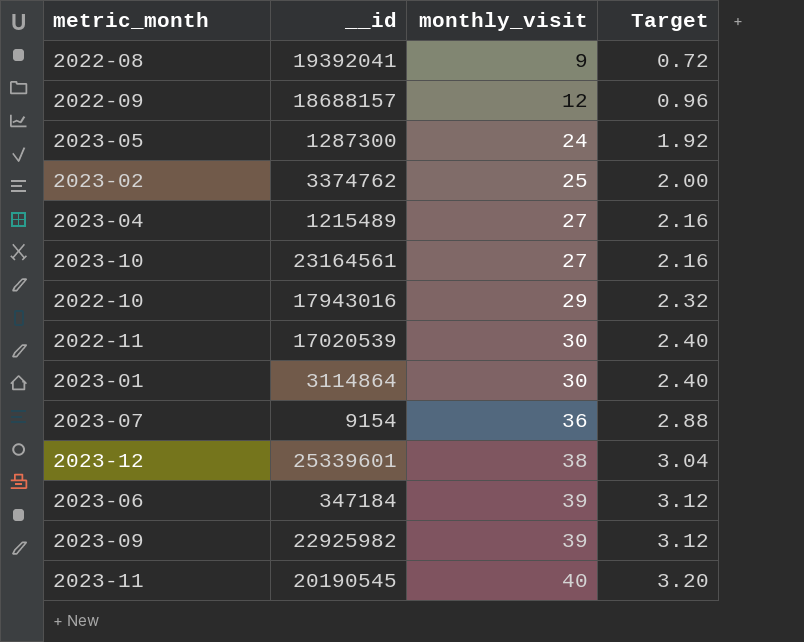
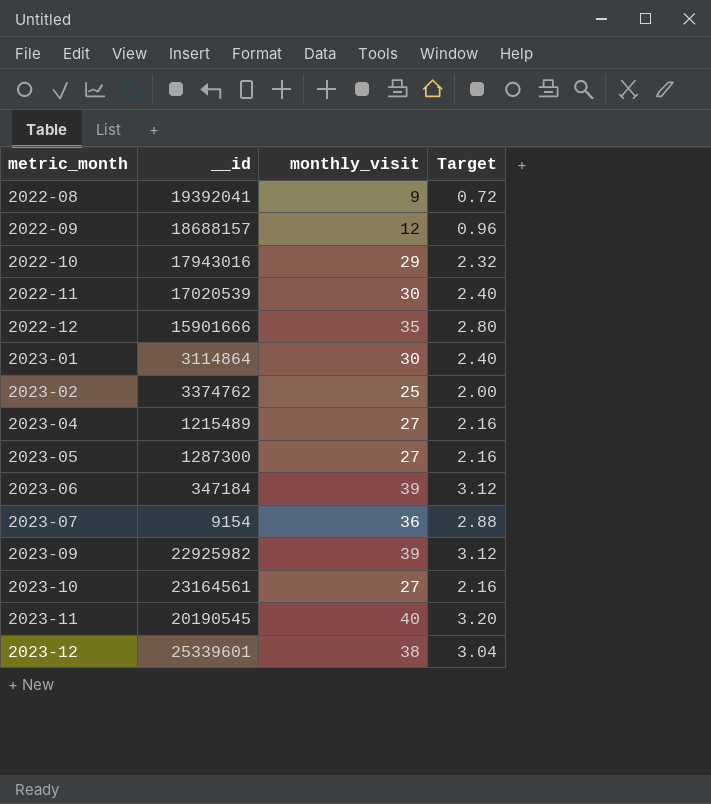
row order: monthly_visit ascending -> metric_month ascending
row 2022-12: none -> 15901666 | 35 | 2.80
2023-05 | monthly_visit: 24 -> 27
2023-05 | Target: 1.92 -> 2.16

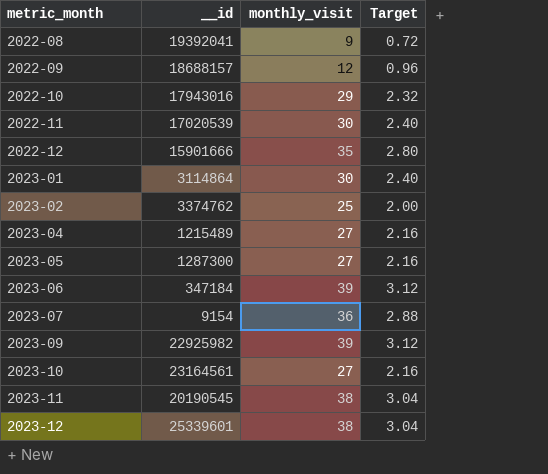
2023-11 | monthly_visit: 40 -> 38
2023-11 | Target: 3.20 -> 3.04

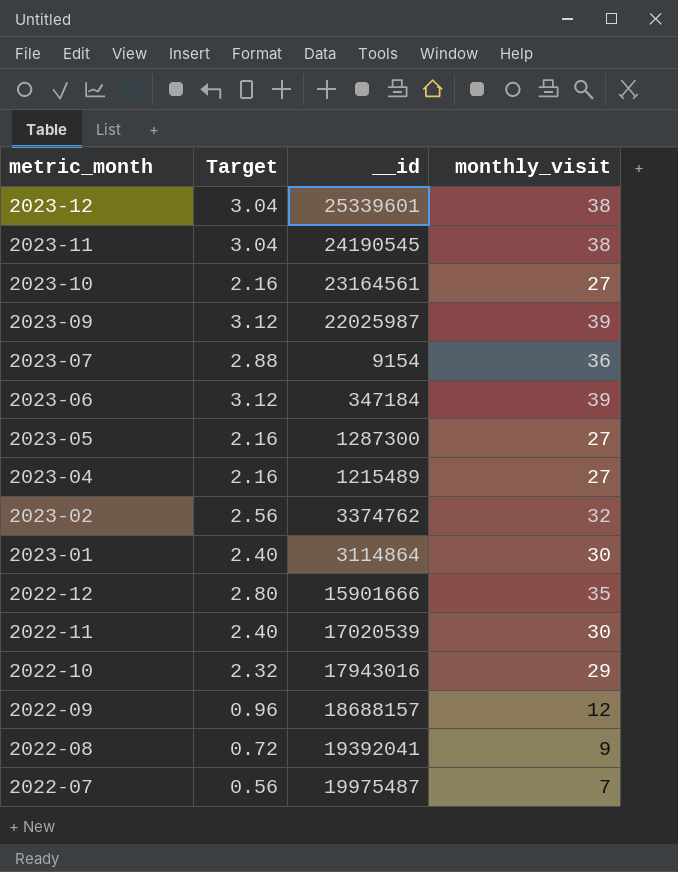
row order: metric_month ascending -> metric_month descending
column Target | position: 4 -> 2
2023-11 | __id: 20190545 -> 24190545
2023-09 | __id: 22925982 -> 22025987
2023-02 | Target: 2.00 -> 2.56
2023-02 | monthly_visit: 25 -> 32
row 2022-07: none -> 0.56 | 19975487 | 7

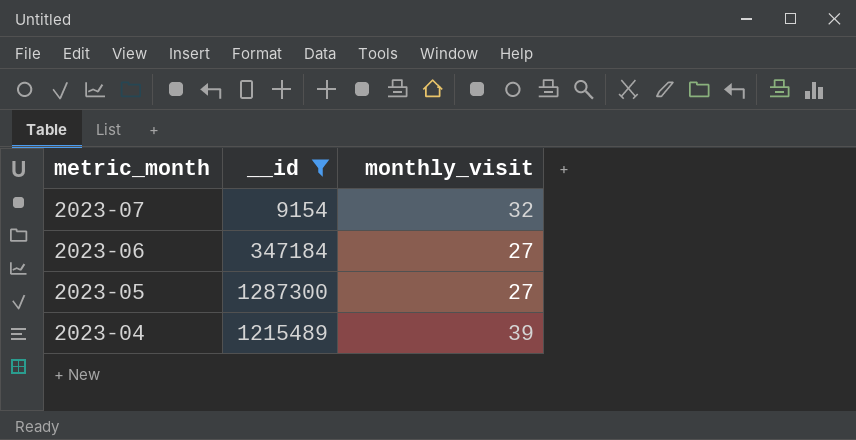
filter: none -> __id <= 1287300
column Target | formula: [monthly_visit] * 0.08 -> none
2023-07 | monthly_visit: 36 -> 32
2023-06 | monthly_visit: 39 -> 27
2023-04 | monthly_visit: 27 -> 39

